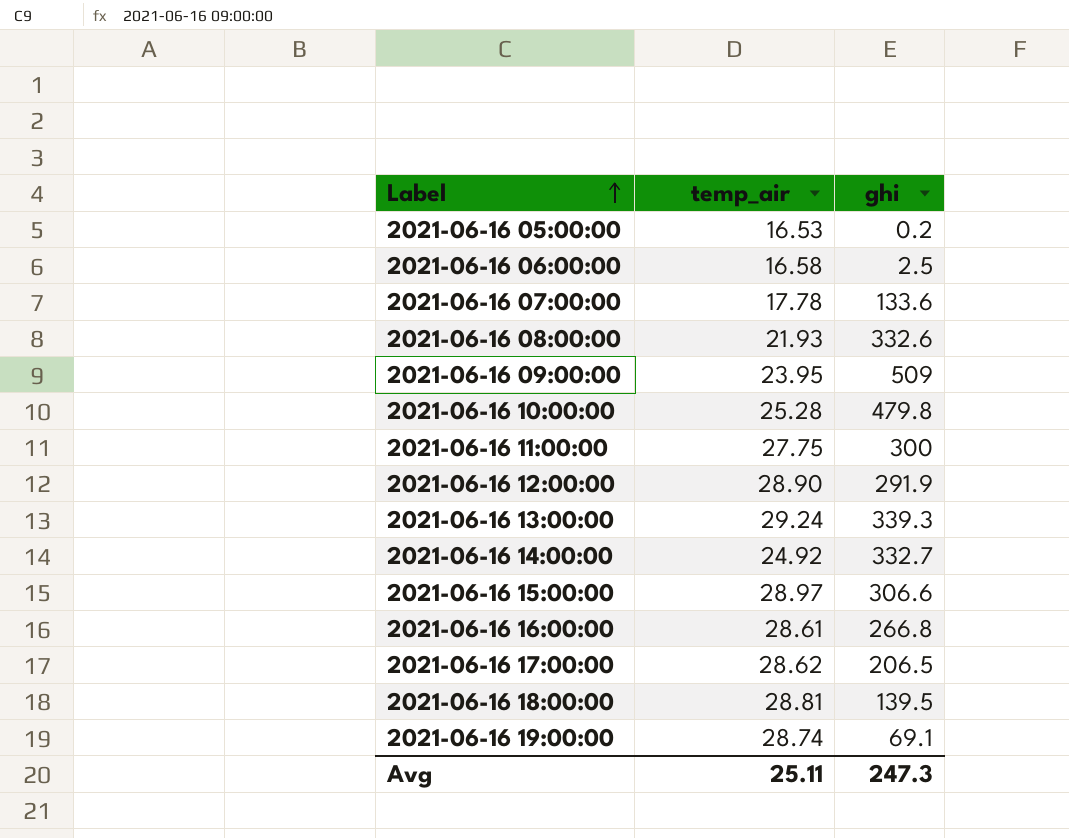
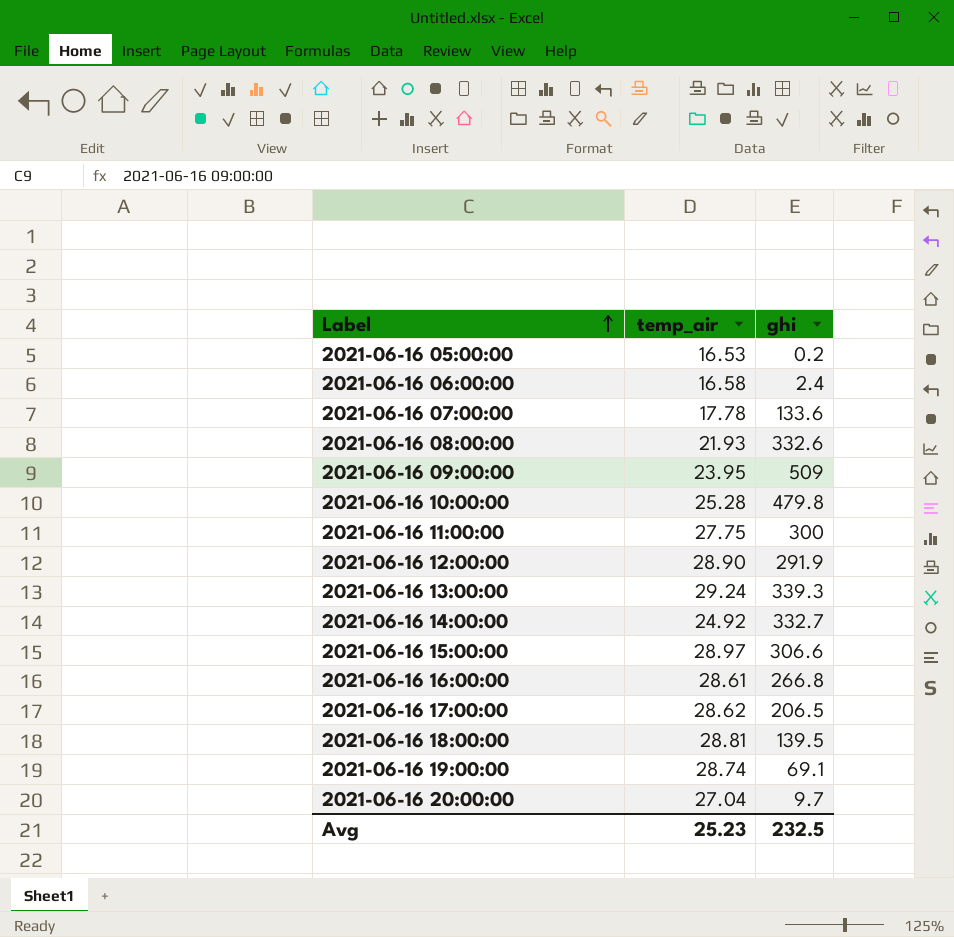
2021-06-16 06:00:00 | ghi: 2.5 -> 2.4
row 2021-06-16 20:00:00: none -> 27.04 | 9.7
Avg | temp_air: 25.11 -> 25.23
Avg | ghi: 247.3 -> 232.5

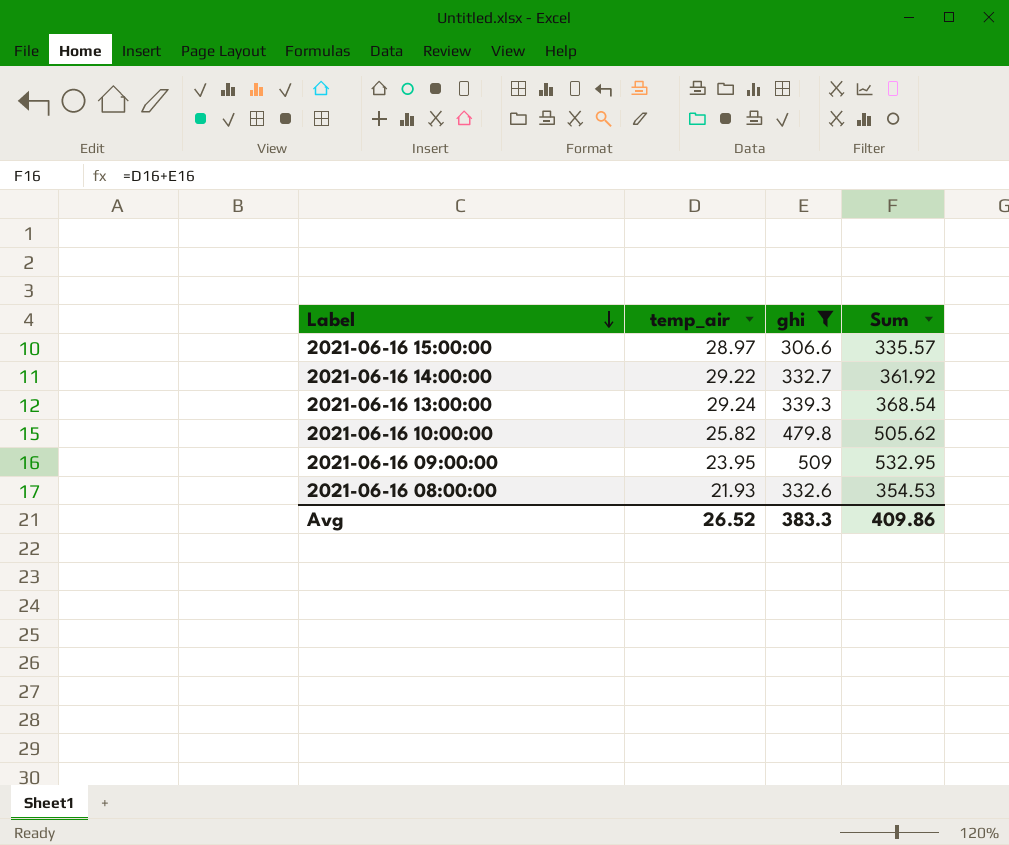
filter: none -> ghi >= 306.6
row order: Label ascending -> Label descending
column Sum | formula: none -> [temp_air] + [ghi]
2021-06-16 14:00:00 | temp_air: 24.92 -> 29.22
2021-06-16 10:00:00 | temp_air: 25.28 -> 25.82
Avg | temp_air: 25.23 -> 26.52
Avg | ghi: 232.5 -> 383.3

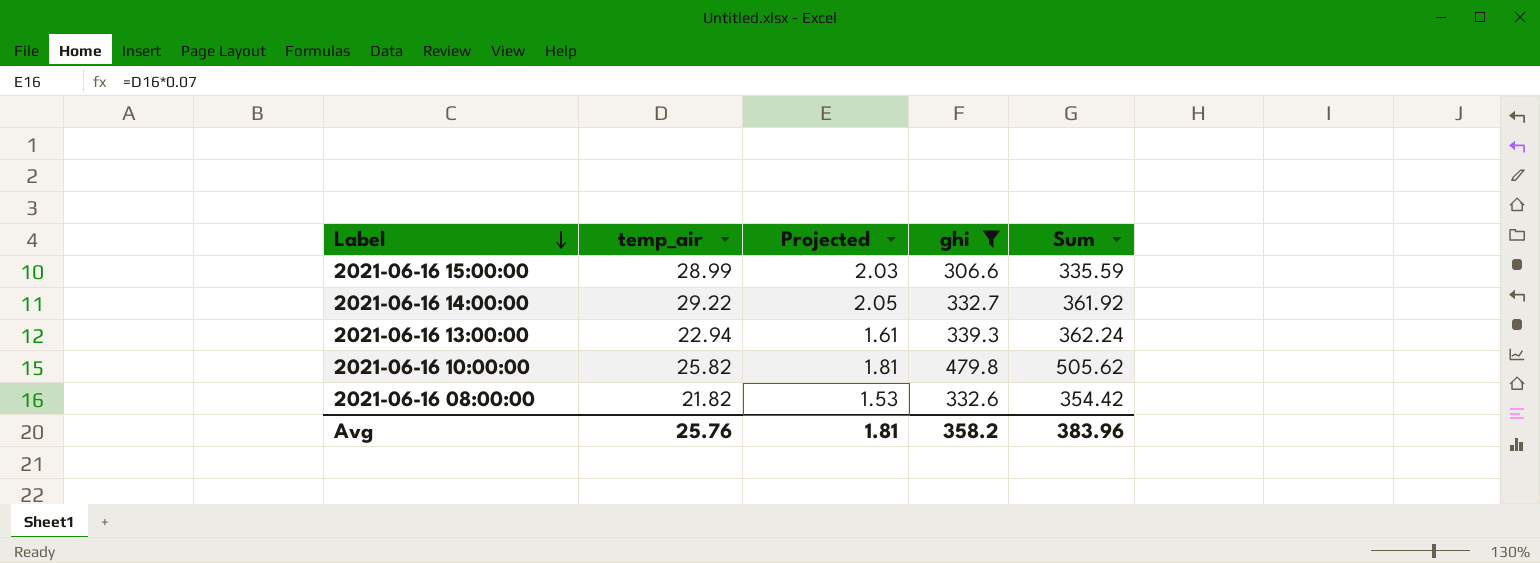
column Projected | formula: none -> [temp_air] * 0.07
row 2021-06-16 09:00:00: 23.95 | 509 | 532.95 -> none
2021-06-16 15:00:00 | temp_air: 28.97 -> 28.99
2021-06-16 15:00:00 | Sum: 335.57 -> 335.59
2021-06-16 13:00:00 | temp_air: 29.24 -> 22.94
2021-06-16 13:00:00 | Sum: 368.54 -> 362.24
2021-06-16 08:00:00 | temp_air: 21.93 -> 21.82
2021-06-16 08:00:00 | Sum: 354.53 -> 354.42
Avg | temp_air: 26.52 -> 25.76
Avg | ghi: 383.3 -> 358.2
Avg | Sum: 409.86 -> 383.96

